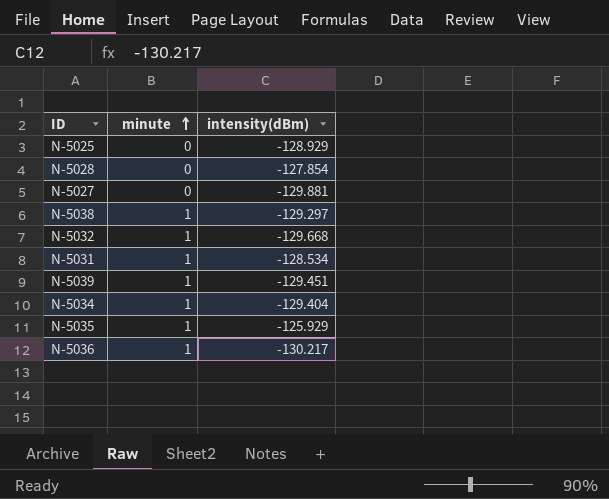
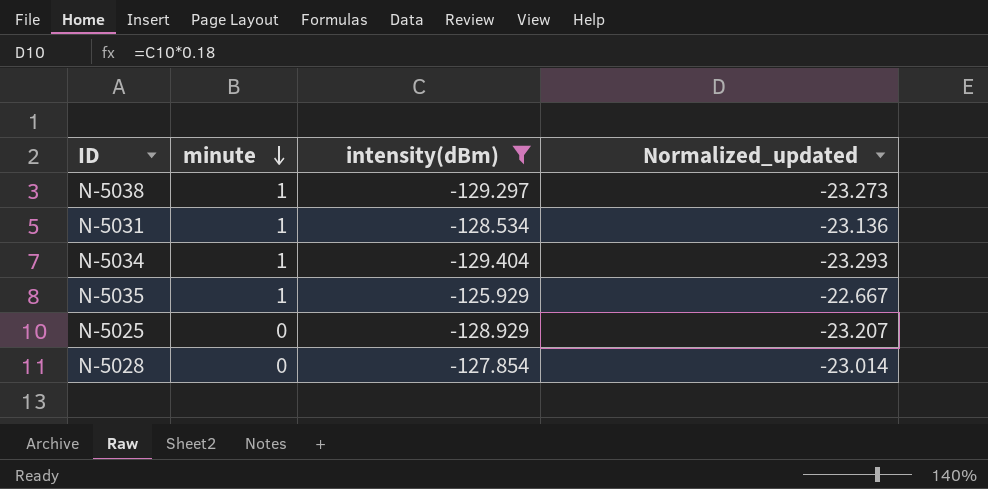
filter: none -> intensity(dBm) >= -129.404
row order: minute ascending -> minute descending
column Normalized_updated | formula: none -> [intensity(dBm)] * 0.18

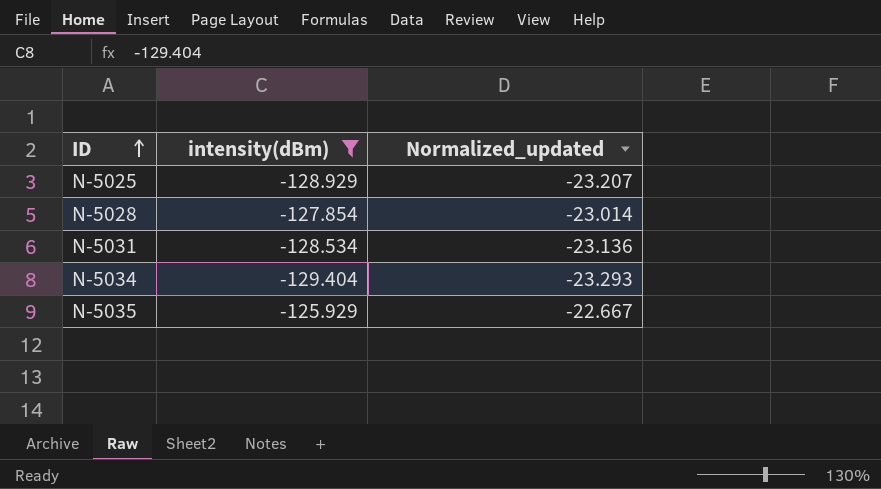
row order: minute descending -> ID ascending
column minute | position: 2 -> none
row N-5038: 1 | -129.297 | -23.273 -> none

